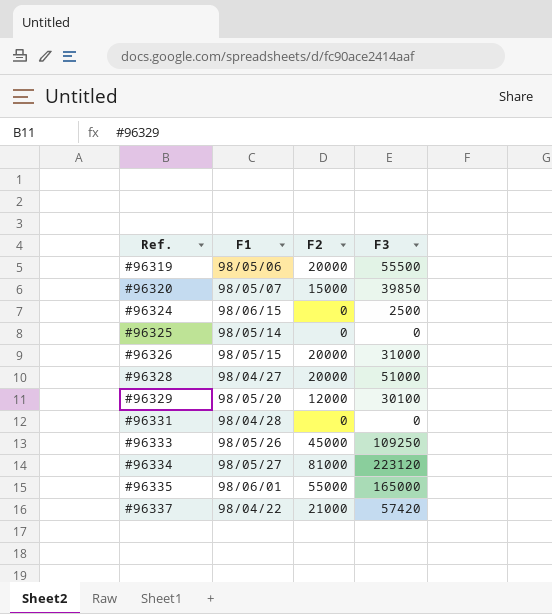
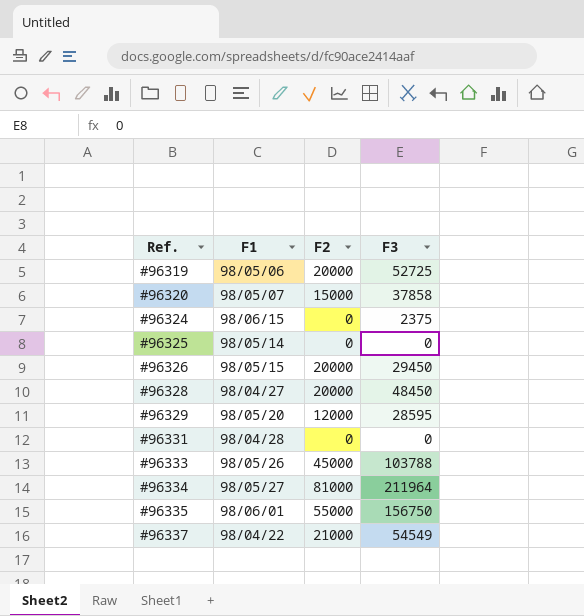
#96319 | F3: 55500 -> 52725
#96320 | F3: 39850 -> 37858
#96324 | F3: 2500 -> 2375
#96326 | F3: 31000 -> 29450
#96328 | F3: 51000 -> 48450
#96329 | F3: 30100 -> 28595
#96333 | F3: 109250 -> 103788
#96334 | F3: 223120 -> 211964
#96335 | F3: 165000 -> 156750
#96337 | F3: 57420 -> 54549

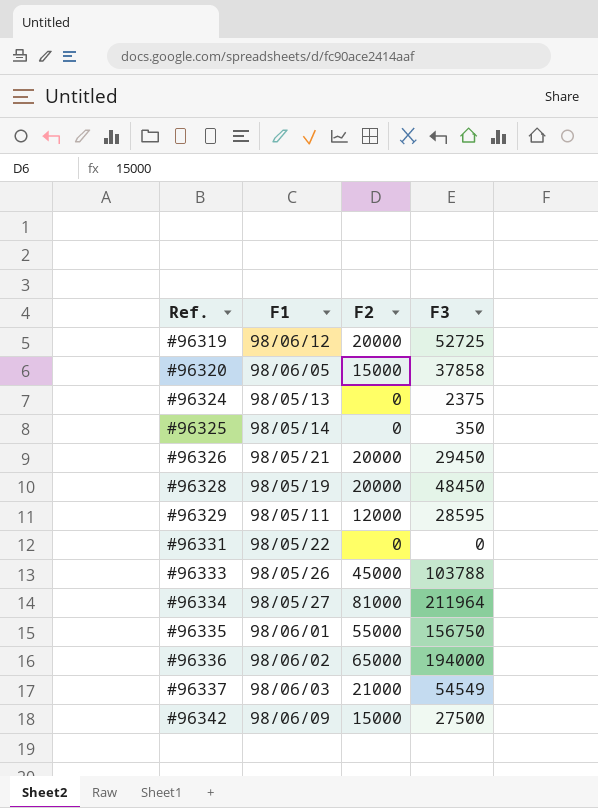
#96319 | F1: 98/05/06 -> 98/06/12
#96320 | F1: 98/05/07 -> 98/06/05
#96324 | F1: 98/06/15 -> 98/05/13
#96325 | F3: 0 -> 350
#96326 | F1: 98/05/15 -> 98/05/21
#96328 | F1: 98/04/27 -> 98/05/19
#96329 | F1: 98/05/20 -> 98/05/11
#96331 | F1: 98/04/28 -> 98/05/22
row #96336: none -> 98/06/02 | 65000 | 194000
#96337 | F1: 98/04/22 -> 98/06/03
row #96342: none -> 98/06/09 | 15000 | 27500

